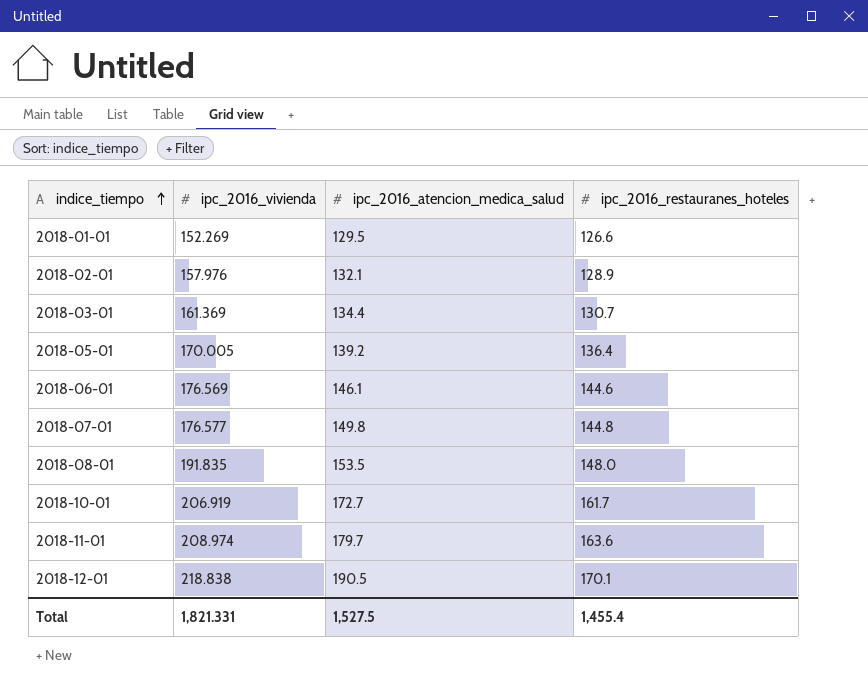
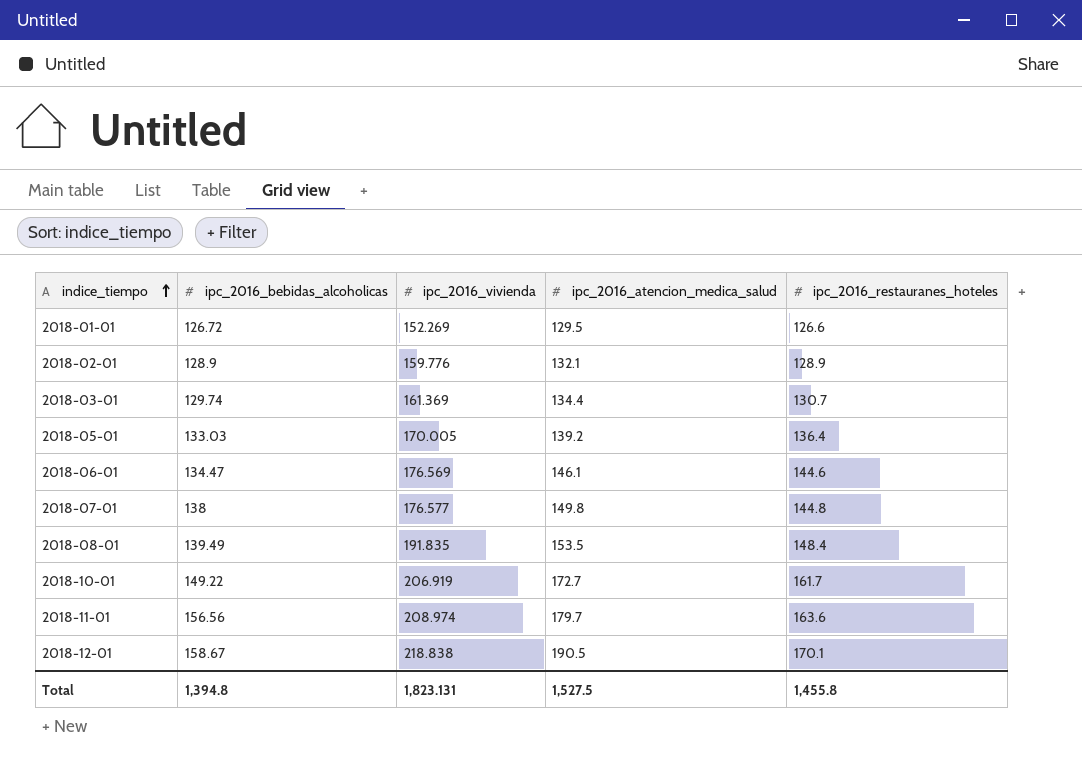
column ipc_2016_bebidas_alcoholicas | position: none -> 2
2018-02-01 | ipc_2016_vivienda: 157.976 -> 159.776
2018-08-01 | ipc_2016_restauranes_hoteles: 148.0 -> 148.4
Total | ipc_2016_vivienda: 1,821.331 -> 1,823.131
Total | ipc_2016_restauranes_hoteles: 1,455.4 -> 1,455.8

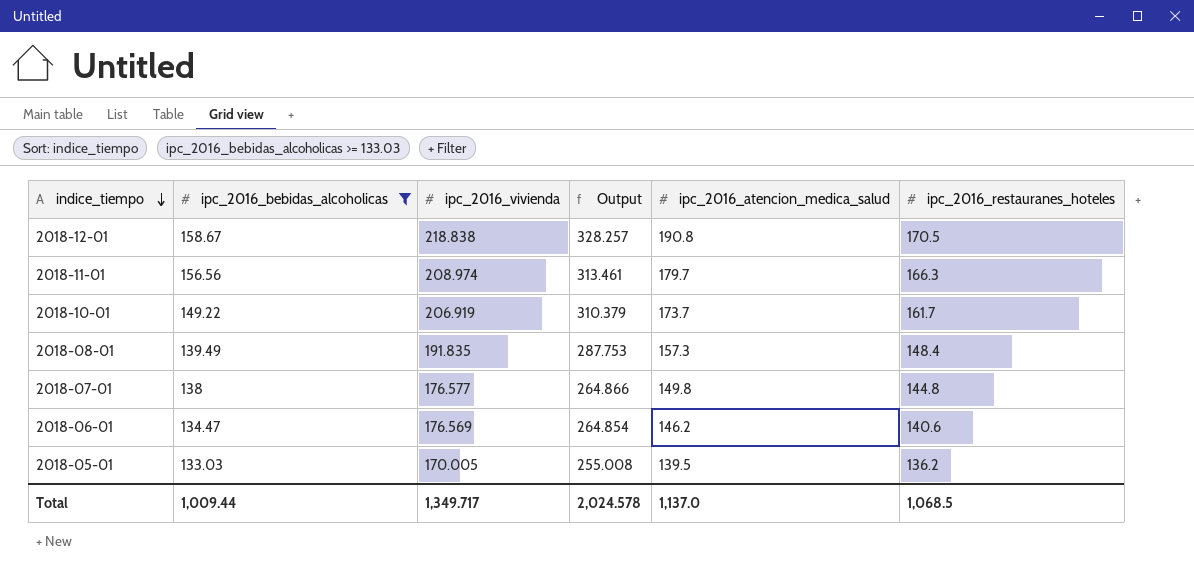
filter: none -> ipc_2016_bebidas_alcoholicas >= 133.03
row order: indice_tiempo ascending -> indice_tiempo descending
column Output | formula: none -> [ipc_2016_vivienda] * 1.5
2018-12-01 | ipc_2016_atencion_medica_salud: 190.5 -> 190.8
2018-12-01 | ipc_2016_restauranes_hoteles: 170.1 -> 170.5
2018-11-01 | ipc_2016_restauranes_hoteles: 163.6 -> 166.3
2018-10-01 | ipc_2016_atencion_medica_salud: 172.7 -> 173.7
2018-08-01 | ipc_2016_atencion_medica_salud: 153.5 -> 157.3
2018-06-01 | ipc_2016_atencion_medica_salud: 146.1 -> 146.2
2018-06-01 | ipc_2016_restauranes_hoteles: 144.6 -> 140.6
2018-05-01 | ipc_2016_atencion_medica_salud: 139.2 -> 139.5
2018-05-01 | ipc_2016_restauranes_hoteles: 136.4 -> 136.2
Total | ipc_2016_bebidas_alcoholicas: 1,394.8 -> 1,009.44
Total | ipc_2016_vivienda: 1,823.131 -> 1,349.717
Total | ipc_2016_atencion_medica_salud: 1,527.5 -> 1,137.0
Total | ipc_2016_restauranes_hoteles: 1,455.8 -> 1,068.5

